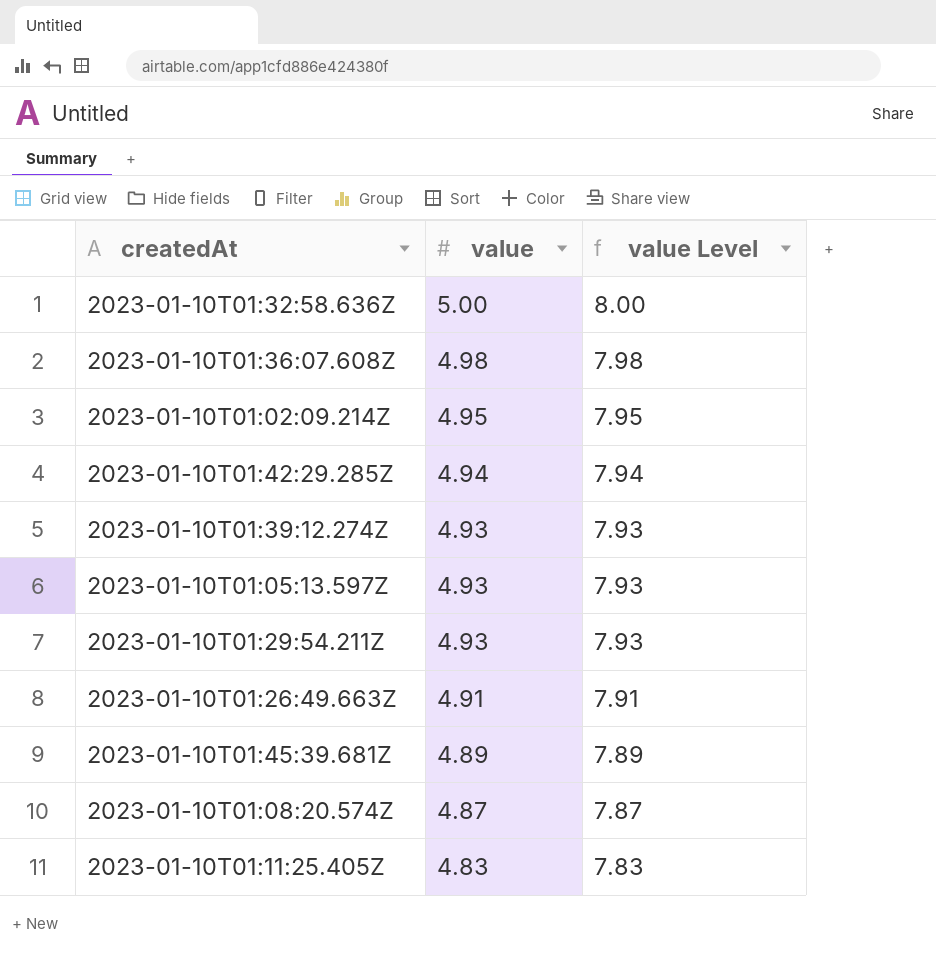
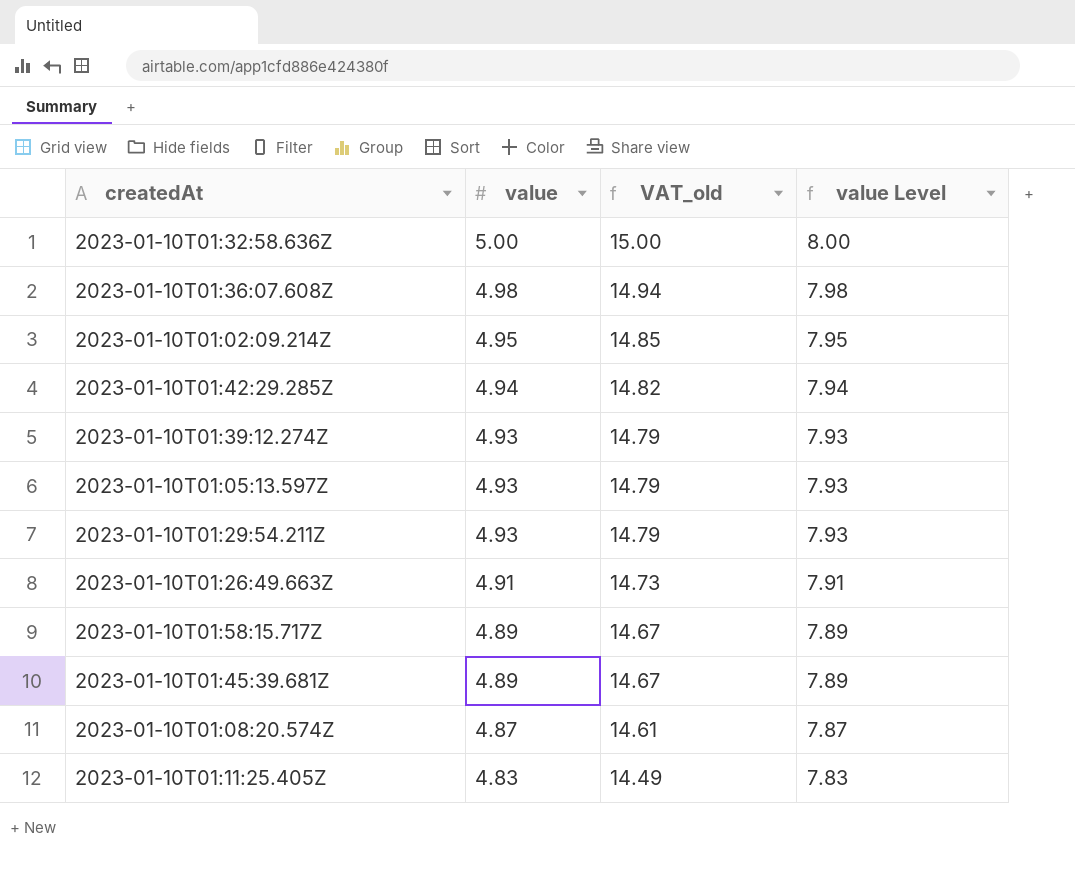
column VAT_old | formula: none -> [value] * 3
row 2023-01-10T01:58:15.717Z: none -> 4.89 | 14.67 | 7.89

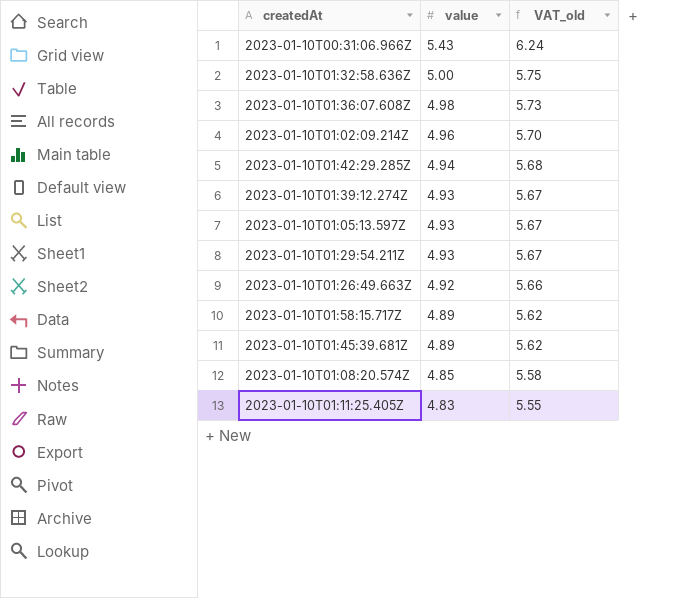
column value Level | formula: [value] + 3 -> none
column VAT_old | formula: [value] * 3 -> [value] * 1.15
row 2023-01-10T00:31:06.966Z: none -> 5.43 | 6.24
2023-01-10T01:02:09.214Z | value: 4.95 -> 4.96
2023-01-10T01:26:49.663Z | value: 4.91 -> 4.92
2023-01-10T01:08:20.574Z | value: 4.87 -> 4.85

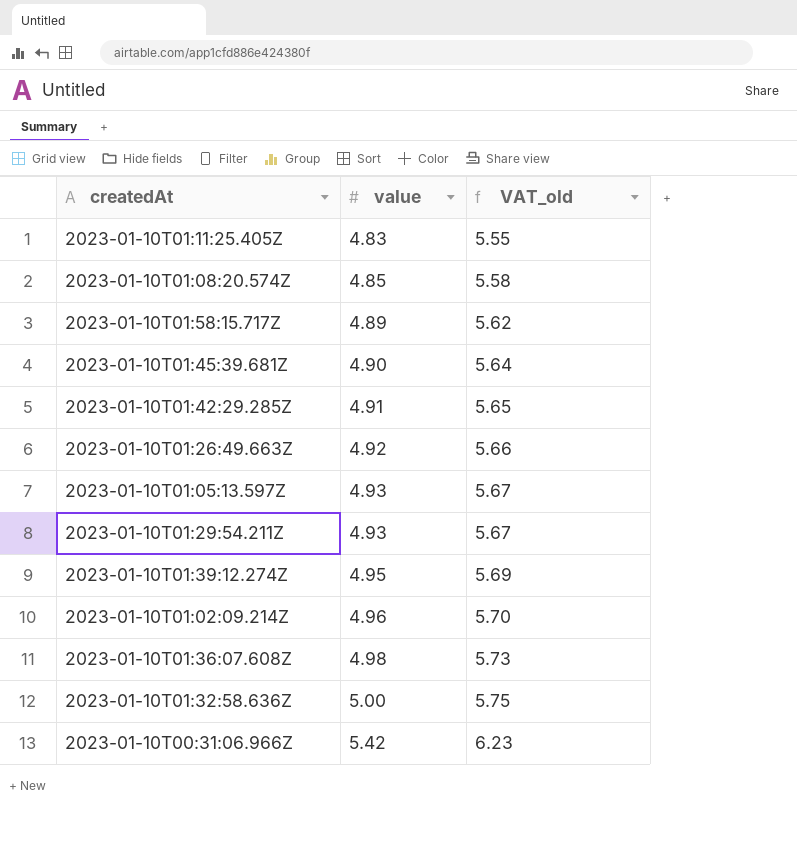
row order: value descending -> value ascending
2023-01-10T01:45:39.681Z | value: 4.89 -> 4.90
2023-01-10T01:45:39.681Z | VAT_old: 5.62 -> 5.64
2023-01-10T01:42:29.285Z | value: 4.94 -> 4.91
2023-01-10T01:42:29.285Z | VAT_old: 5.68 -> 5.65
2023-01-10T01:39:12.274Z | value: 4.93 -> 4.95
2023-01-10T01:39:12.274Z | VAT_old: 5.67 -> 5.69
2023-01-10T00:31:06.966Z | value: 5.43 -> 5.42
2023-01-10T00:31:06.966Z | VAT_old: 6.24 -> 6.23

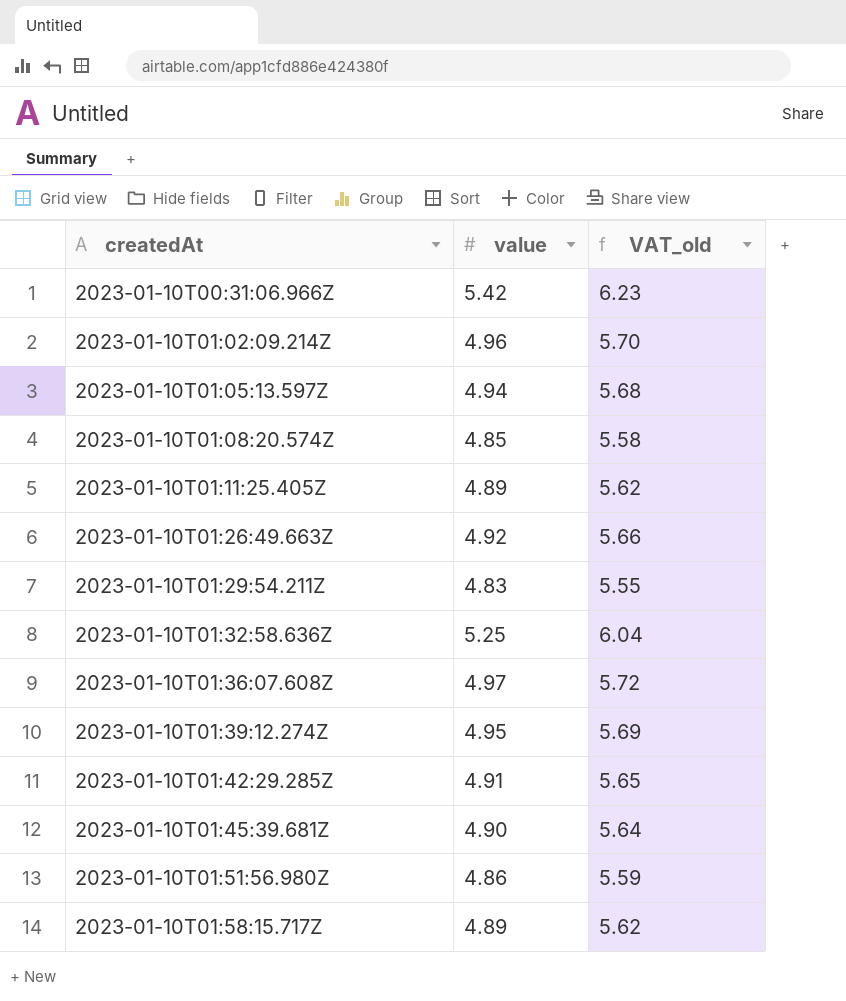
row order: value ascending -> createdAt ascending
2023-01-10T01:05:13.597Z | value: 4.93 -> 4.94
2023-01-10T01:05:13.597Z | VAT_old: 5.67 -> 5.68
2023-01-10T01:11:25.405Z | value: 4.83 -> 4.89
2023-01-10T01:11:25.405Z | VAT_old: 5.55 -> 5.62
2023-01-10T01:29:54.211Z | value: 4.93 -> 4.83
2023-01-10T01:29:54.211Z | VAT_old: 5.67 -> 5.55
2023-01-10T01:32:58.636Z | value: 5.00 -> 5.25
2023-01-10T01:32:58.636Z | VAT_old: 5.75 -> 6.04
2023-01-10T01:36:07.608Z | value: 4.98 -> 4.97
2023-01-10T01:36:07.608Z | VAT_old: 5.73 -> 5.72
row 2023-01-10T01:51:56.980Z: none -> 4.86 | 5.59

